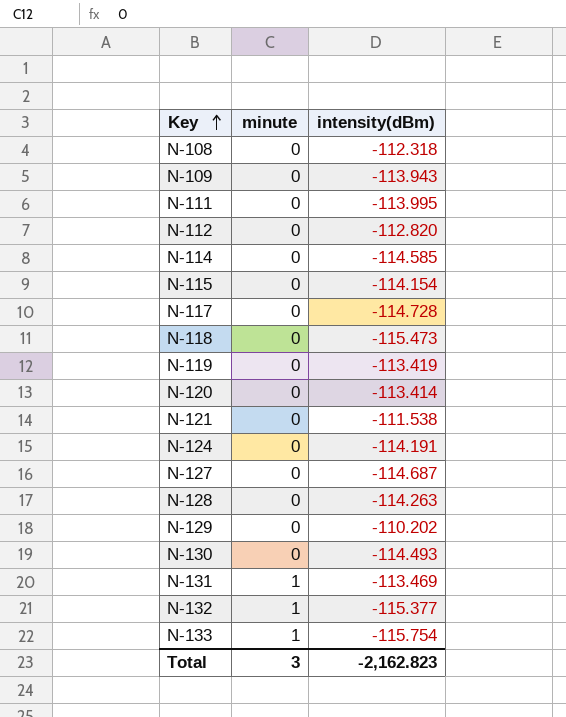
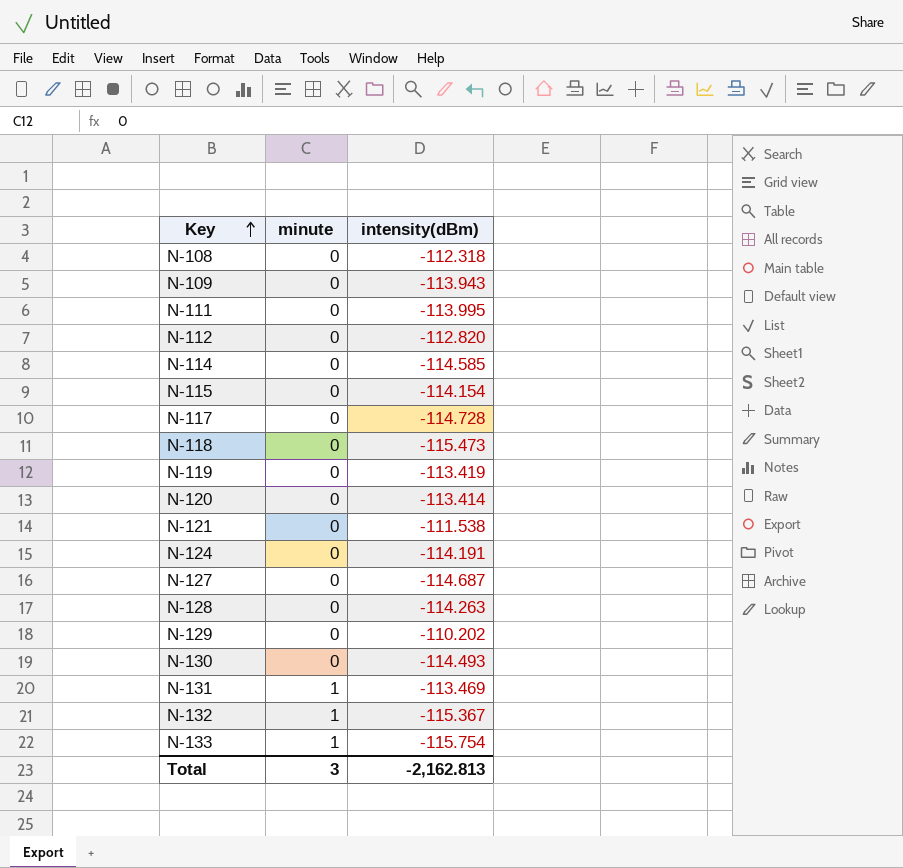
N-132 | intensity(dBm): -115.377 -> -115.367
Total | intensity(dBm): -2,162.823 -> -2,162.813

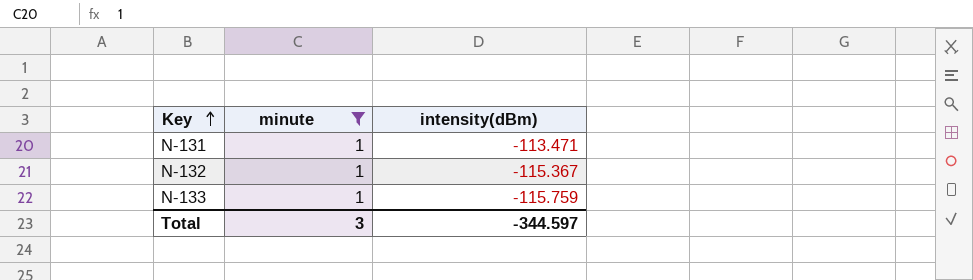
filter: none -> minute = 1
N-131 | intensity(dBm): -113.469 -> -113.471
N-133 | intensity(dBm): -115.754 -> -115.759
Total | intensity(dBm): -2,162.813 -> -344.597

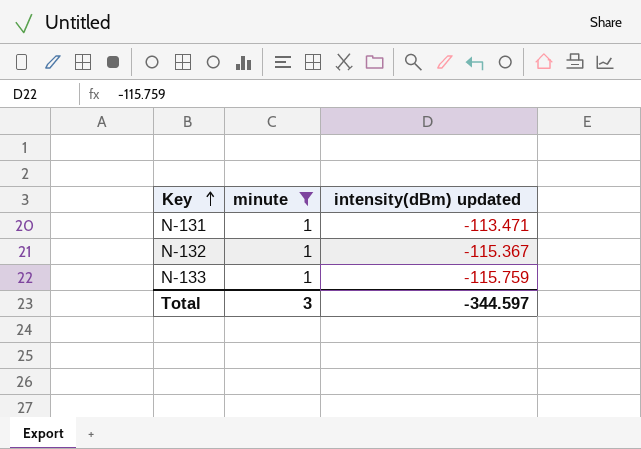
column name: intensity(dBm) -> intensity(dBm) updated

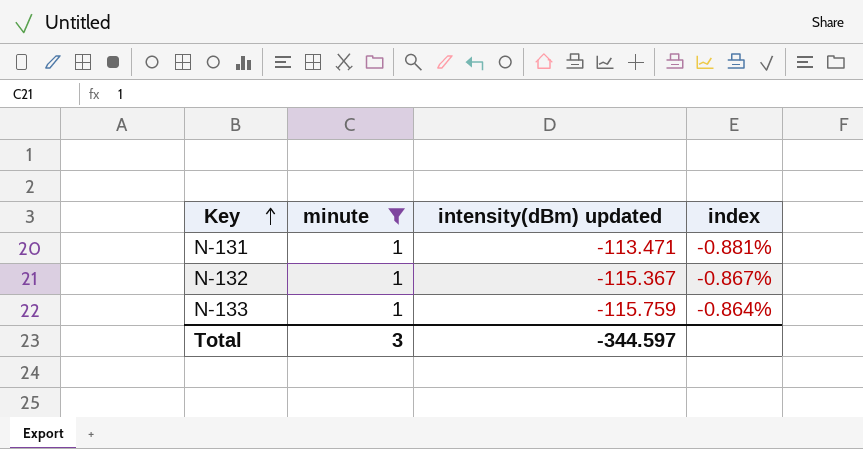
column index | formula: none -> [minute] / [intensity(dBm) updated]

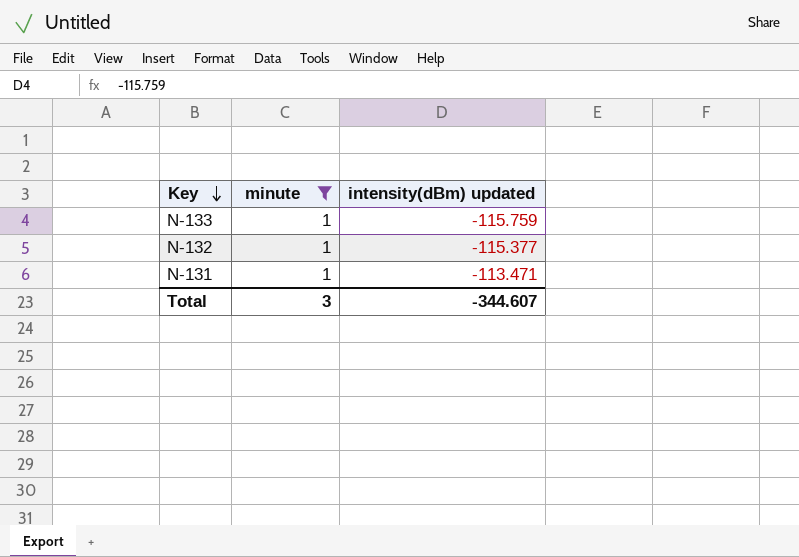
row order: Key ascending -> Key descending
column index | formula: [minute] / [intensity(dBm) updated] -> none
N-132 | intensity(dBm) updated: -115.367 -> -115.377
Total | intensity(dBm) updated: -344.597 -> -344.607

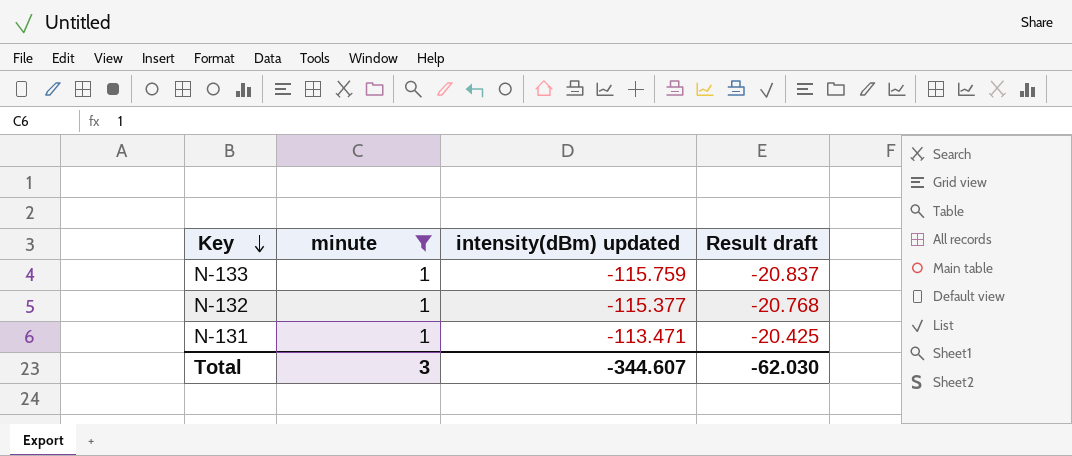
column Result draft | formula: none -> [intensity(dBm) updated] * 0.18

